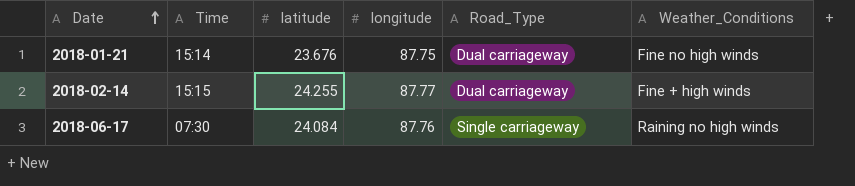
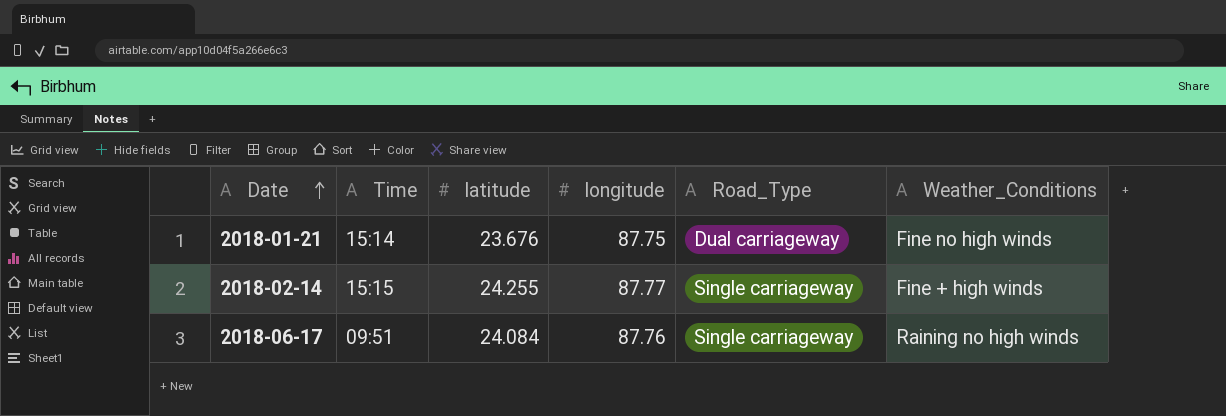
2018-02-14 | Road_Type: Dual carriageway -> Single carriageway
2018-06-17 | Time: 07:30 -> 09:51

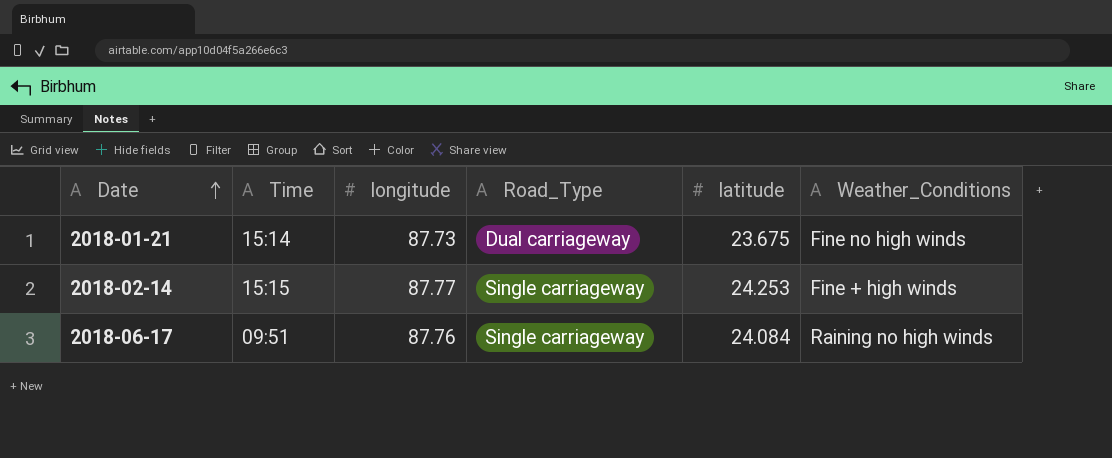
column latitude | position: 3 -> 5
2018-01-21 | longitude: 87.75 -> 87.73
2018-01-21 | latitude: 23.676 -> 23.675
2018-02-14 | latitude: 24.255 -> 24.253

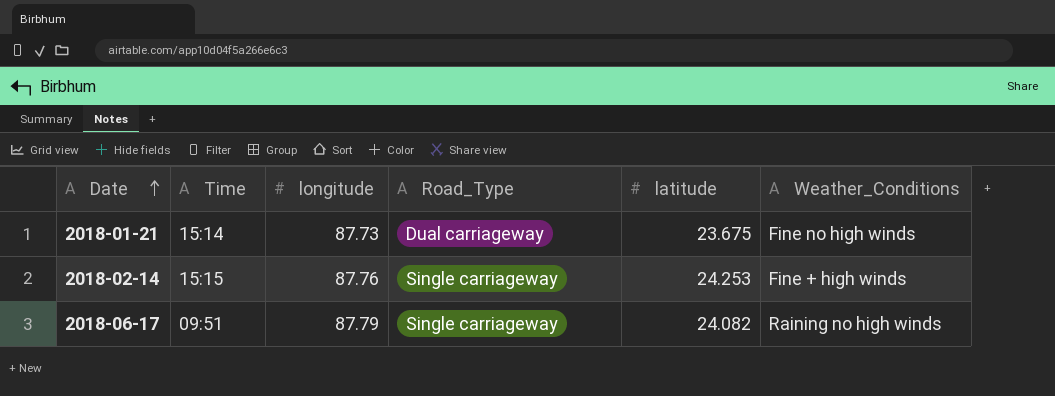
2018-02-14 | longitude: 87.77 -> 87.76
2018-06-17 | longitude: 87.76 -> 87.79
2018-06-17 | latitude: 24.084 -> 24.082

